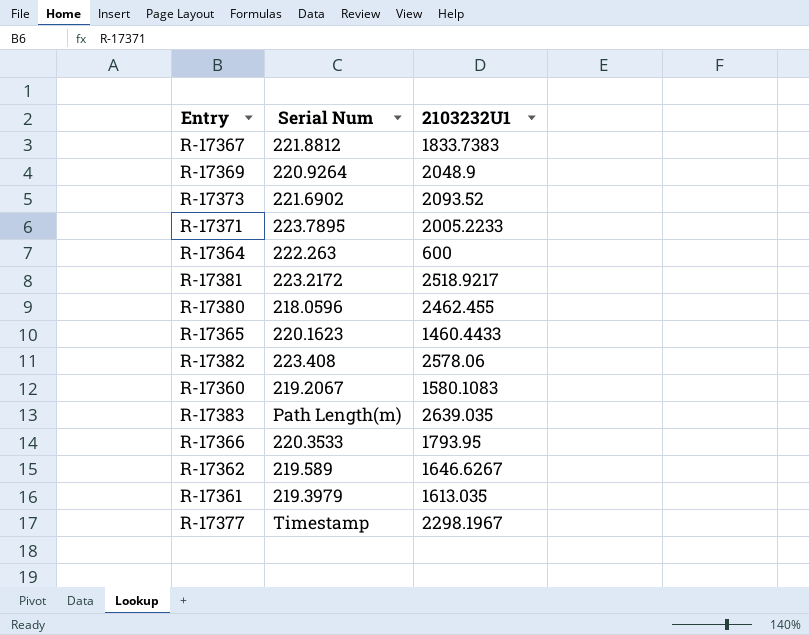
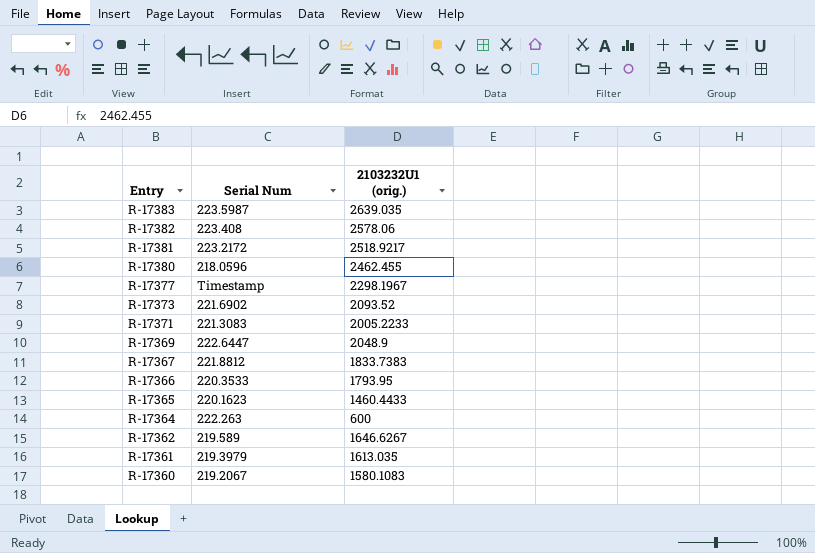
row order: none -> Entry descending
column name: 2103232U1 -> 2103232U1 (orig.)
R-17383 | Serial Num: Path Length(m) -> 223.5987
R-17371 | Serial Num: 223.7895 -> 221.3083
R-17369 | Serial Num: 220.9264 -> 222.6447

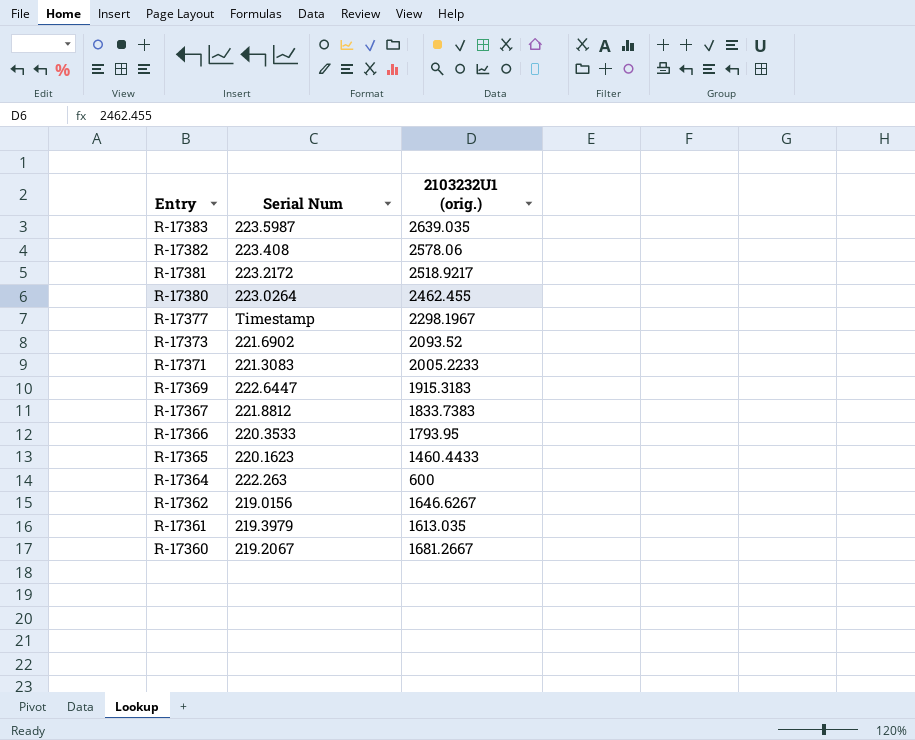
R-17380 | Serial Num: 218.0596 -> 223.0264
R-17369 | 2103232U1 (orig.): 2048.9 -> 1915.3183
R-17362 | Serial Num: 219.589 -> 219.0156
R-17360 | 2103232U1 (orig.): 1580.1083 -> 1681.2667

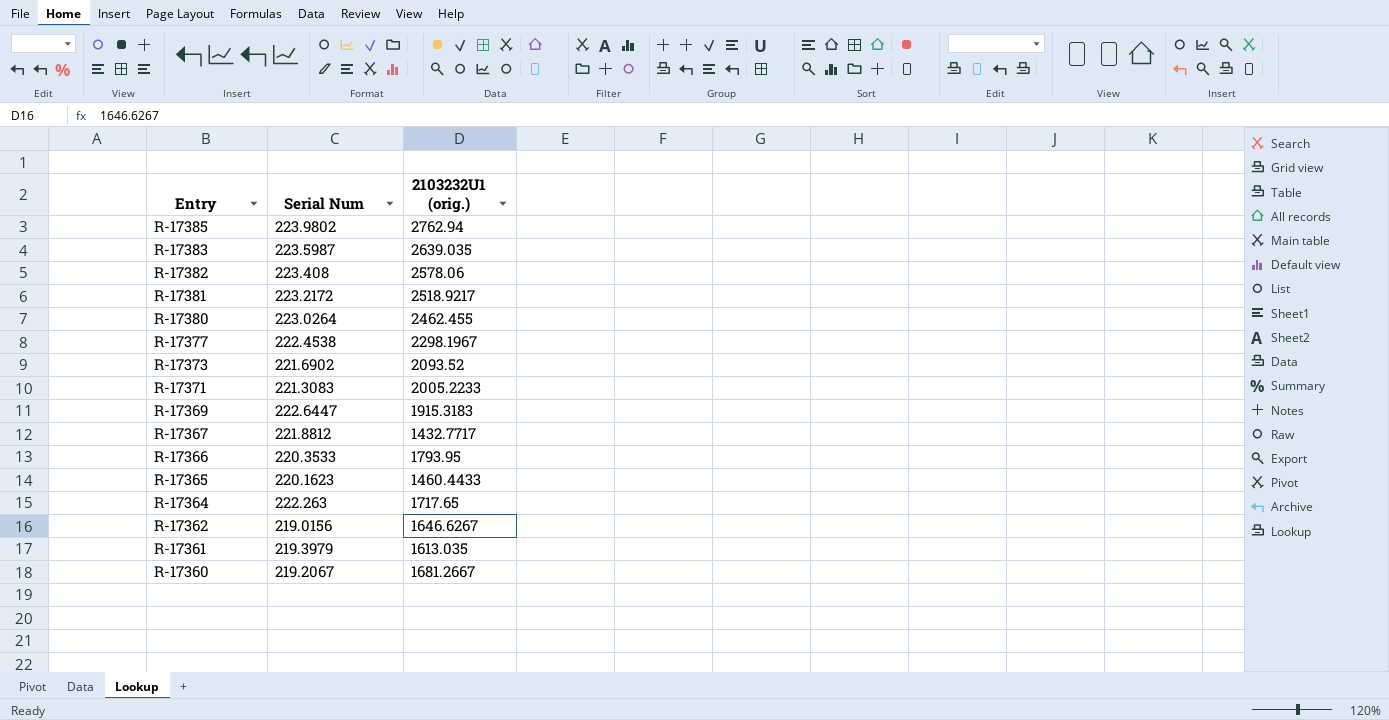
row R-17385: none -> 223.9802 | 2762.94
R-17377 | Serial Num: Timestamp -> 222.4538
R-17367 | 2103232U1 (orig.): 1833.7383 -> 1432.7717
R-17364 | 2103232U1 (orig.): 600 -> 1717.65

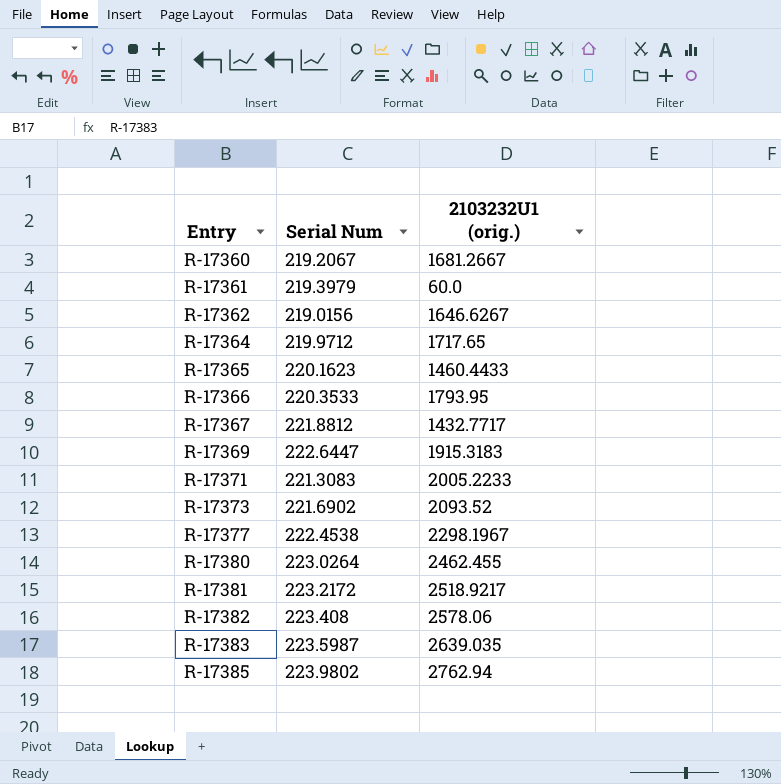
row order: Entry descending -> Entry ascending
R-17361 | 2103232U1 (orig.): 1613.035 -> 60.0
R-17364 | Serial Num: 222.263 -> 219.9712

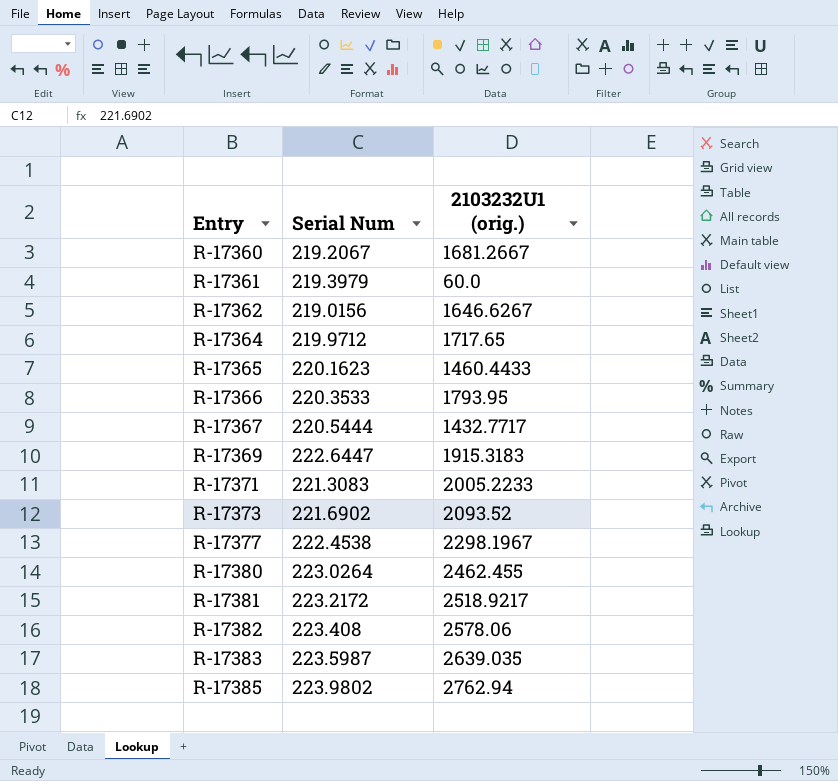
R-17367 | Serial Num: 221.8812 -> 220.5444

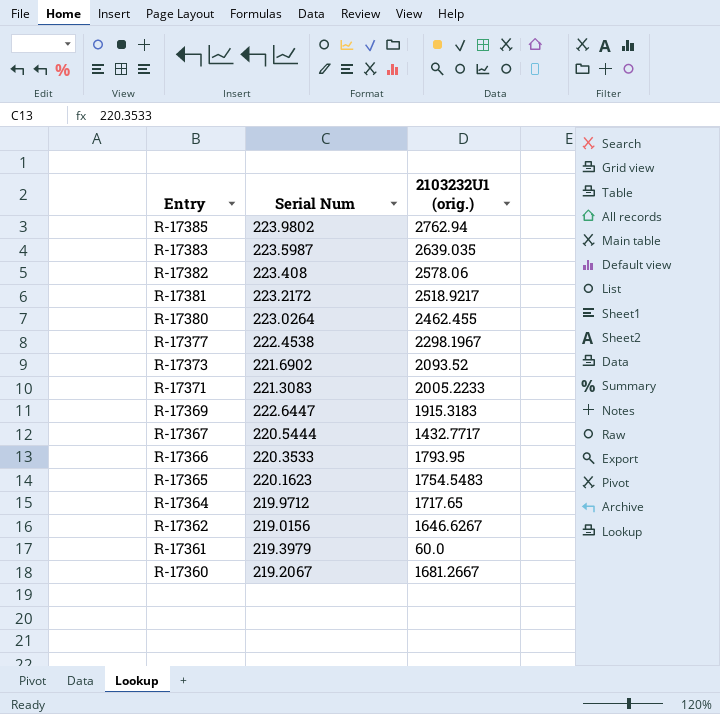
row order: Entry ascending -> Entry descending
R-17365 | 2103232U1 (orig.): 1460.4433 -> 1754.5483

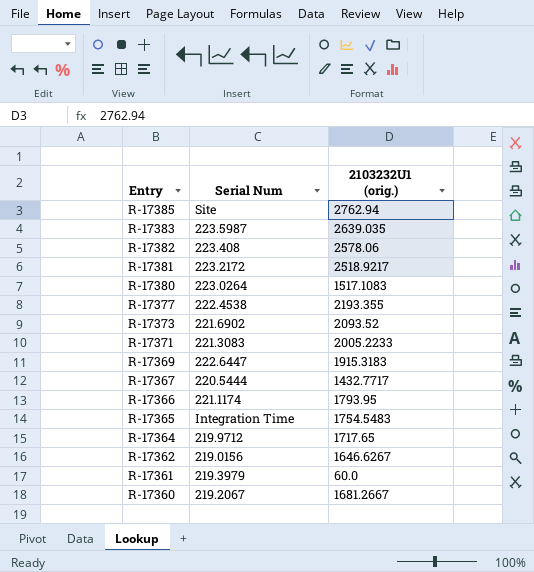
R-17385 | Serial Num: 223.9802 -> Site
R-17380 | 2103232U1 (orig.): 2462.455 -> 1517.1083
R-17377 | 2103232U1 (orig.): 2298.1967 -> 2193.355
R-17366 | Serial Num: 220.3533 -> 221.1174
R-17365 | Serial Num: 220.1623 -> Integration Time

